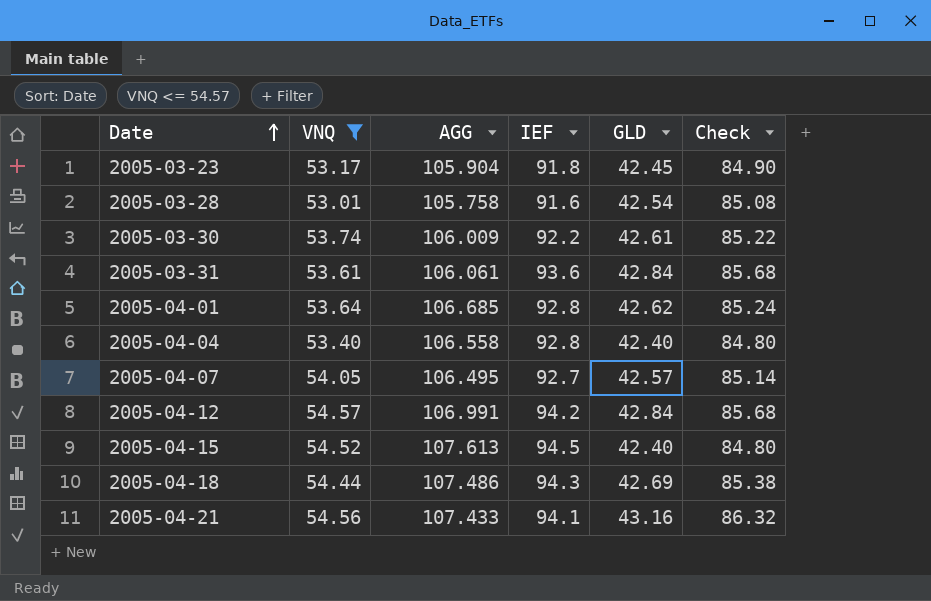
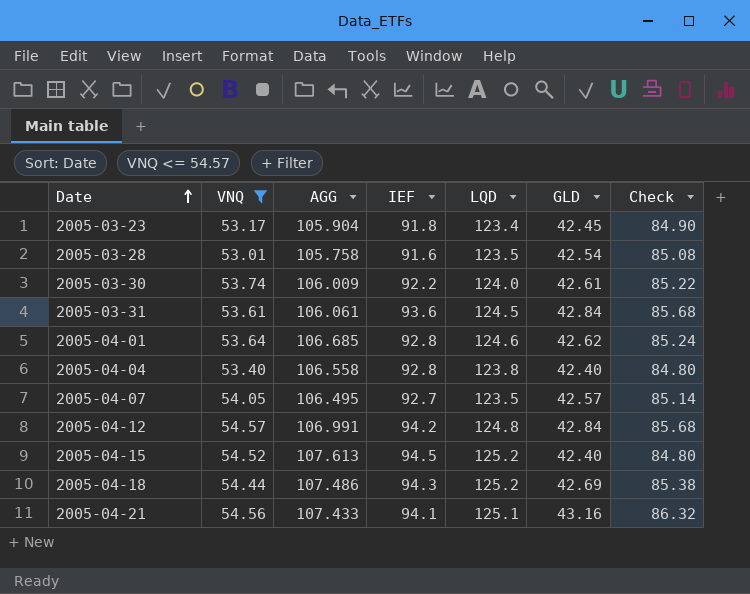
column LQD | position: none -> 5

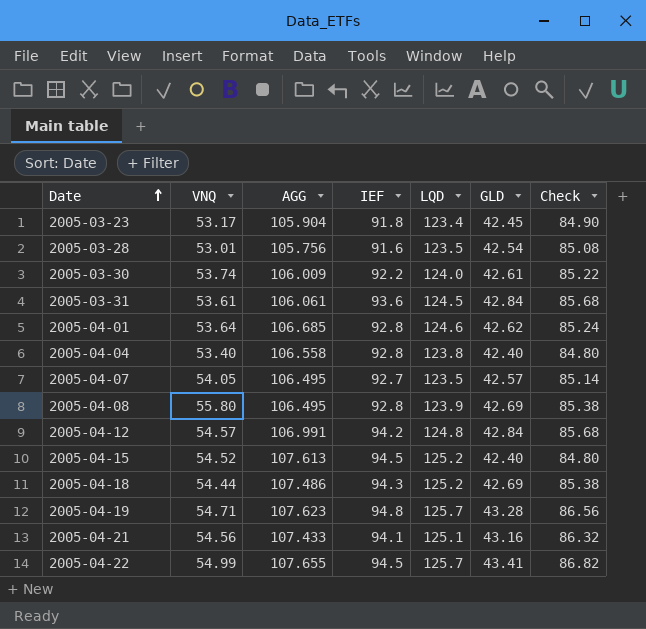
filter: VNQ <= 54.57 -> none
2005-03-28 | AGG: 105.758 -> 105.756

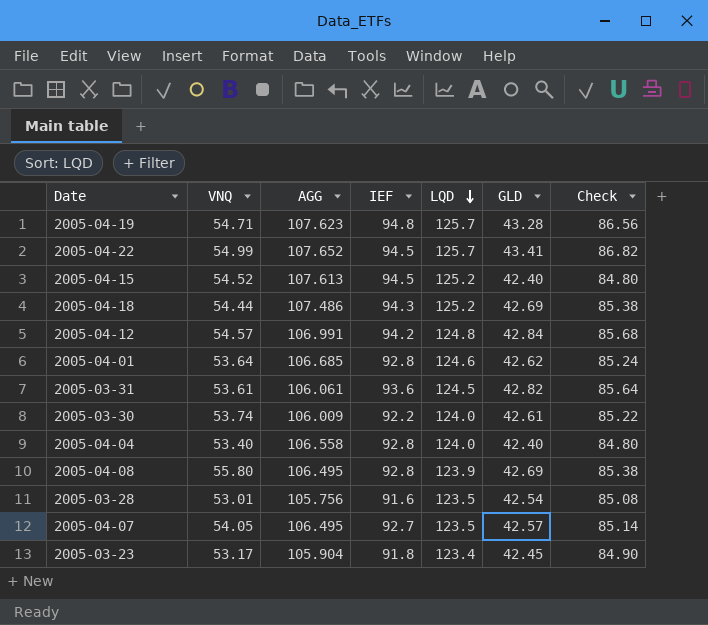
row order: Date ascending -> LQD descending
row 2005-04-21: 54.56 | 107.433 | 94.1 | 125.1 | 43.16 | 86.32 -> none
2005-04-22 | AGG: 107.655 -> 107.652
2005-03-31 | GLD: 42.84 -> 42.82
2005-03-31 | Check: 85.68 -> 85.64
2005-04-04 | LQD: 123.8 -> 124.0

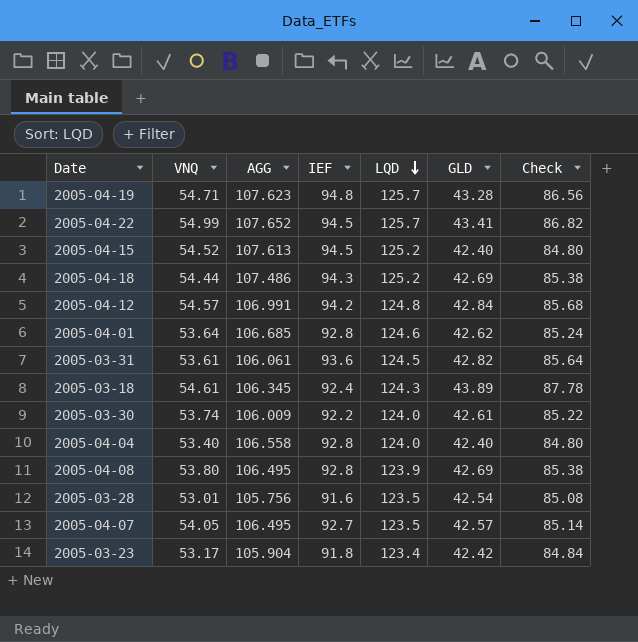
row 2005-03-18: none -> 54.61 | 106.345 | 92.4 | 124.3 | 43.89 | 87.78
2005-04-08 | VNQ: 55.80 -> 53.80
2005-03-23 | GLD: 42.45 -> 42.42
2005-03-23 | Check: 84.90 -> 84.84

